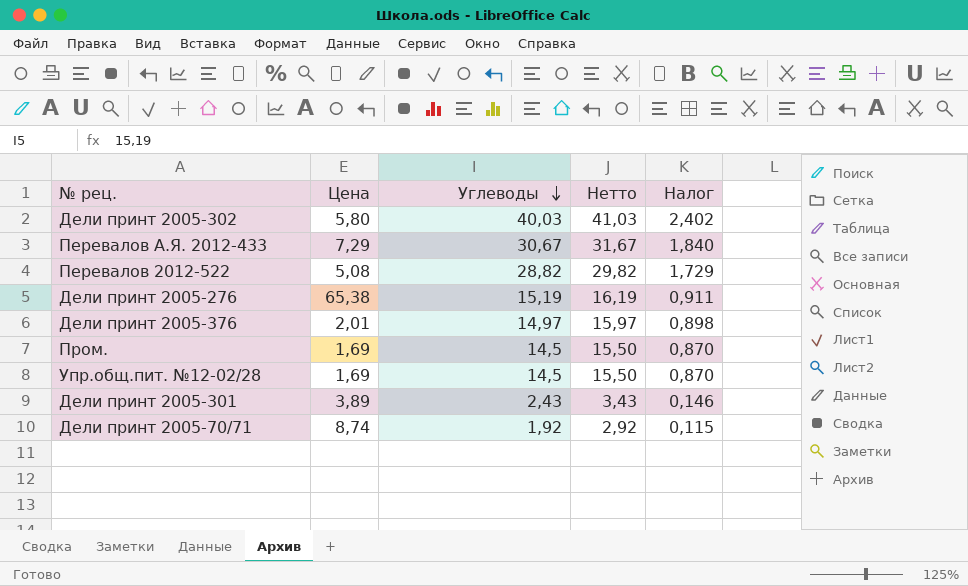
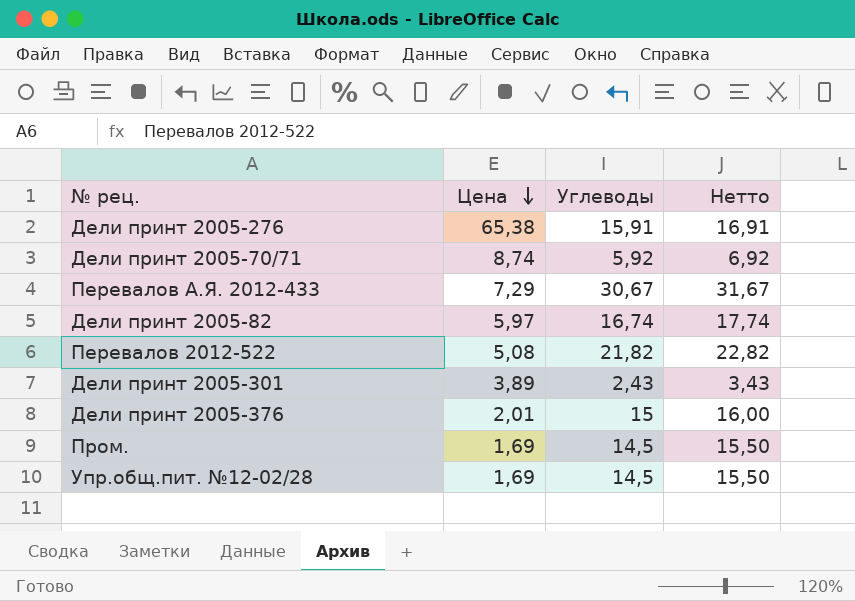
row order: Углеводы descending -> Цена descending
column Налог | formula: [Углеводы] * 0,06 -> none
row Дели принт 2005-302: 5,80 | 40,03 | 41,03 | 2,402 -> none
Дели принт 2005-276 | Углеводы: 15,19 -> 15,91
Дели принт 2005-276 | Нетто: 16,19 -> 16,91
Дели принт 2005-70/71 | Углеводы: 1,92 -> 5,92
Дели принт 2005-70/71 | Нетто: 2,92 -> 6,92
row Дели принт 2005-82: none -> 5,97 | 16,74 | 17,74
Перевалов 2012-522 | Углеводы: 28,82 -> 21,82
Перевалов 2012-522 | Нетто: 29,82 -> 22,82
Дели принт 2005-376 | Углеводы: 14,97 -> 15
Дели принт 2005-376 | Нетто: 15,97 -> 16,00

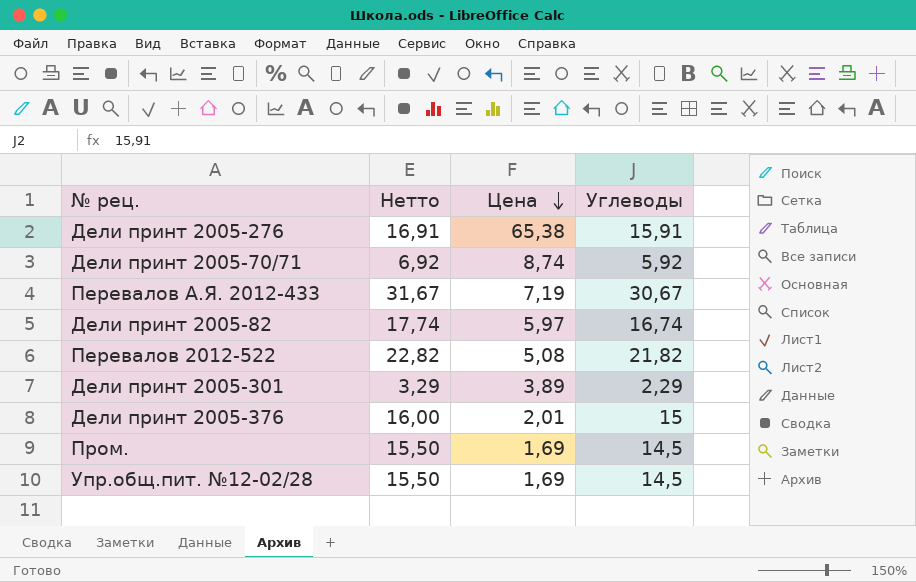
column Нетто | position: 4 -> 2
Перевалов А.Я. 2012-433 | Цена: 7,29 -> 7,19
Дели принт 2005-301 | Нетто: 3,43 -> 3,29
Дели принт 2005-301 | Углеводы: 2,43 -> 2,29

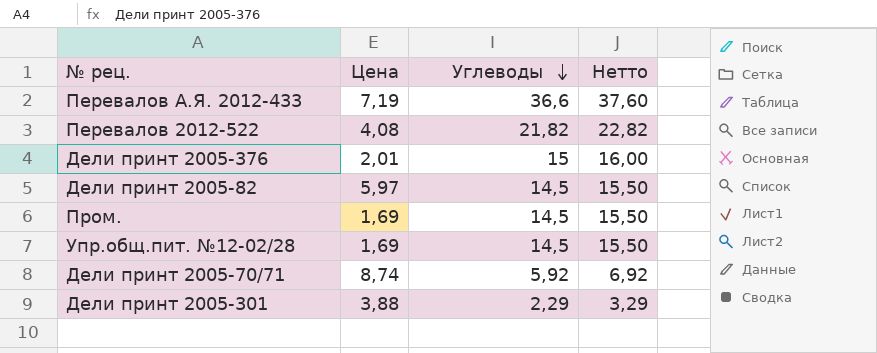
row order: Цена descending -> Углеводы descending
column Нетто | position: 2 -> 4
row Дели принт 2005-276: 16,91 | 65,38 | 15,91 -> none
Перевалов А.Я. 2012-433 | Углеводы: 30,67 -> 36,6
Перевалов А.Я. 2012-433 | Нетто: 31,67 -> 37,60
Перевалов 2012-522 | Цена: 5,08 -> 4,08
Дели принт 2005-82 | Углеводы: 16,74 -> 14,5
Дели принт 2005-82 | Нетто: 17,74 -> 15,50
Дели принт 2005-301 | Цена: 3,89 -> 3,88

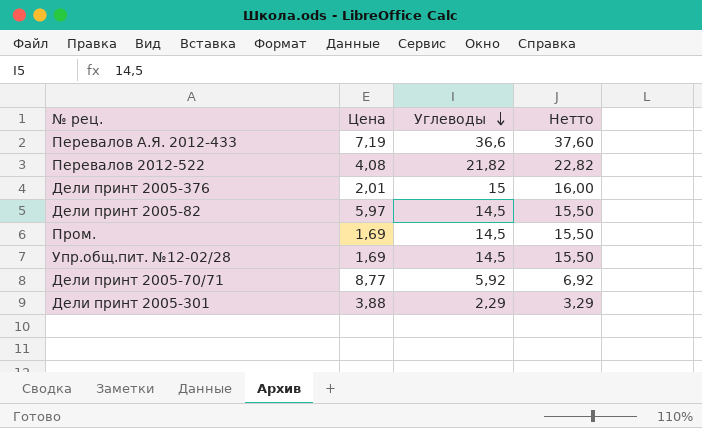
Дели принт 2005-70/71 | Цена: 8,74 -> 8,77

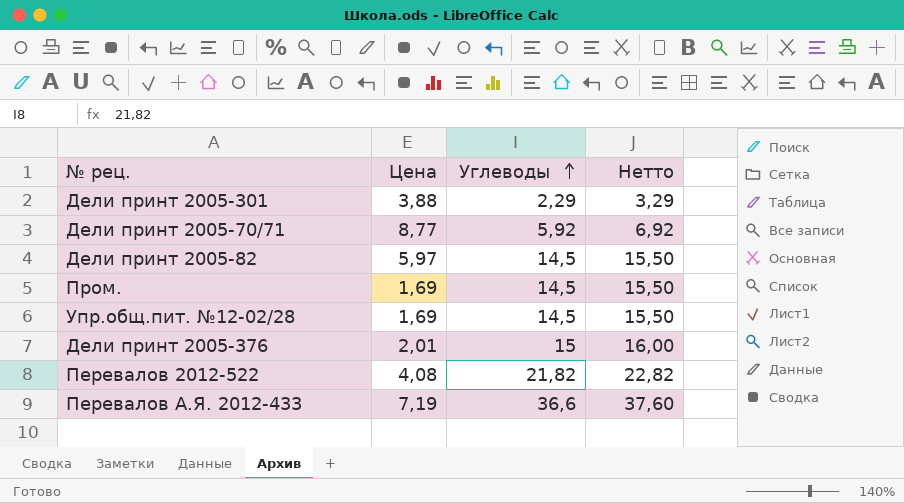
row order: Углеводы descending -> Углеводы ascending

